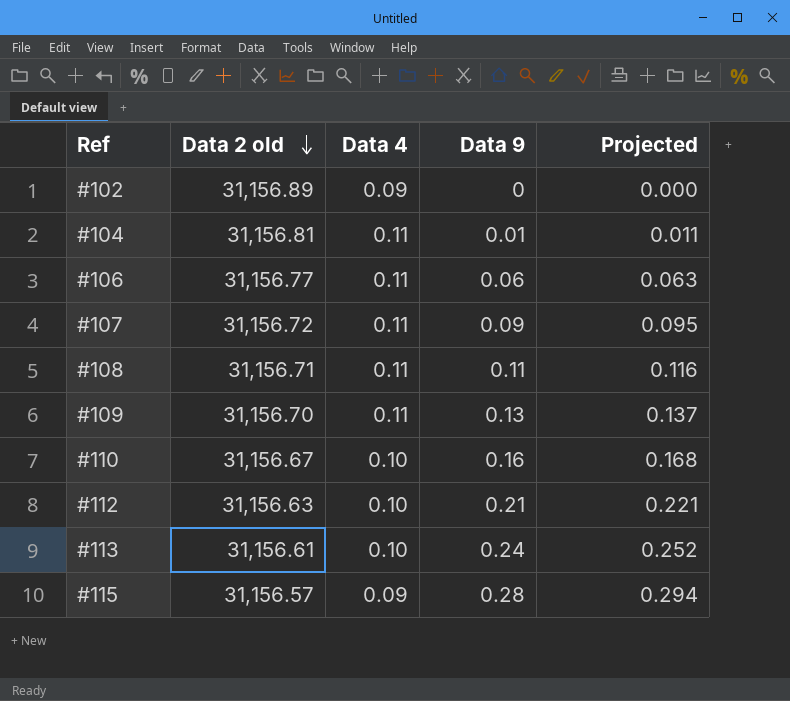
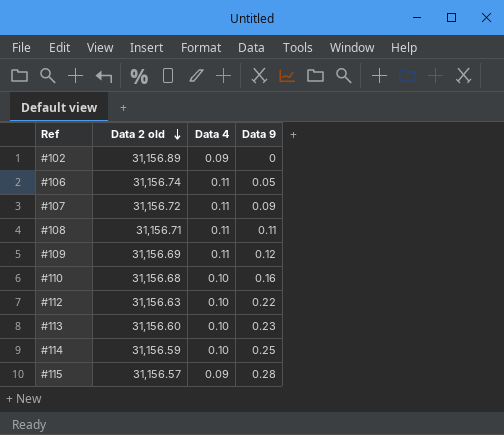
column Projected | formula: [Data 9] * 1.05 -> none
row #104: 31,156.81 | 0.11 | 0.01 | 0.011 -> none
#106 | Data 2 old: 31,156.77 -> 31,156.74
#106 | Data 9: 0.06 -> 0.05
#109 | Data 2 old: 31,156.70 -> 31,156.69
#109 | Data 9: 0.13 -> 0.12
#110 | Data 2 old: 31,156.67 -> 31,156.68
#112 | Data 9: 0.21 -> 0.22
#113 | Data 2 old: 31,156.61 -> 31,156.60
#113 | Data 9: 0.24 -> 0.23
row #114: none -> 31,156.59 | 0.10 | 0.25

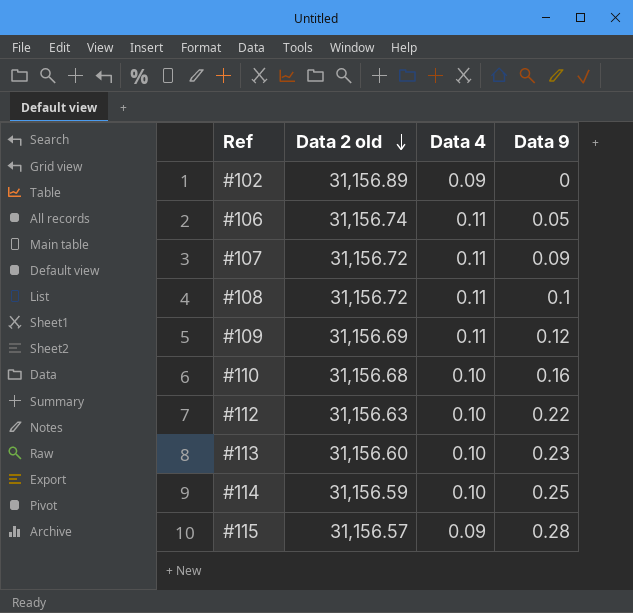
#108 | Data 2 old: 31,156.71 -> 31,156.72
#108 | Data 9: 0.11 -> 0.1

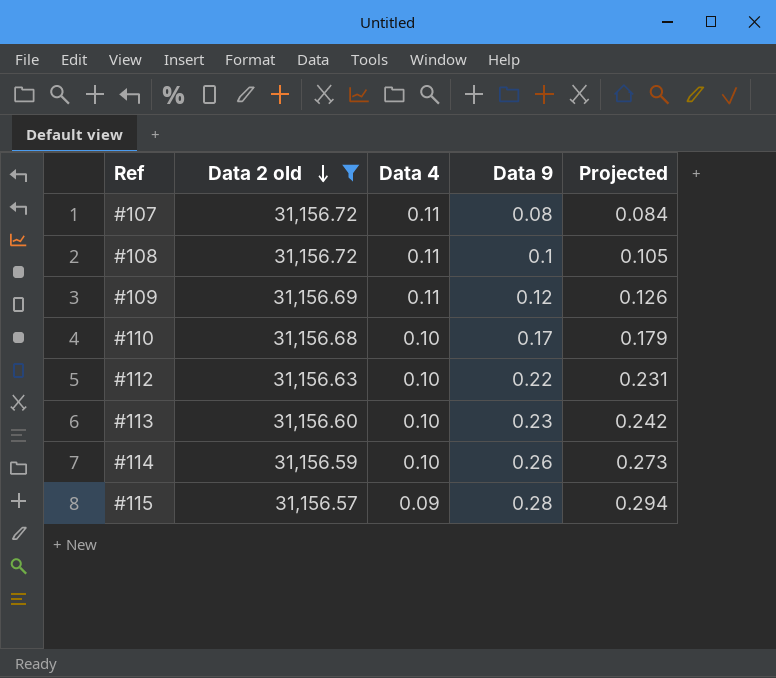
filter: none -> Data 2 old <= 31,156.72
column Projected | formula: none -> [Data 9] * 1.05
#107 | Data 9: 0.09 -> 0.08
#110 | Data 9: 0.16 -> 0.17
#114 | Data 9: 0.25 -> 0.26

